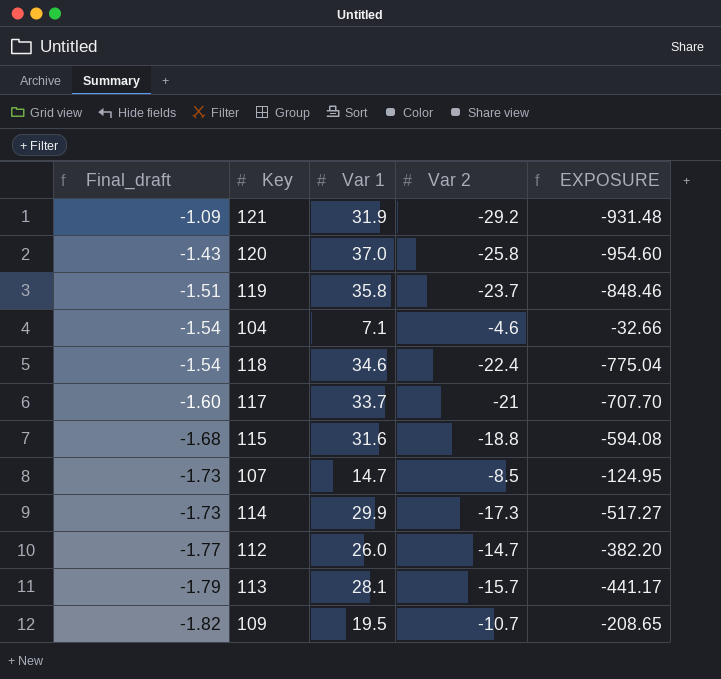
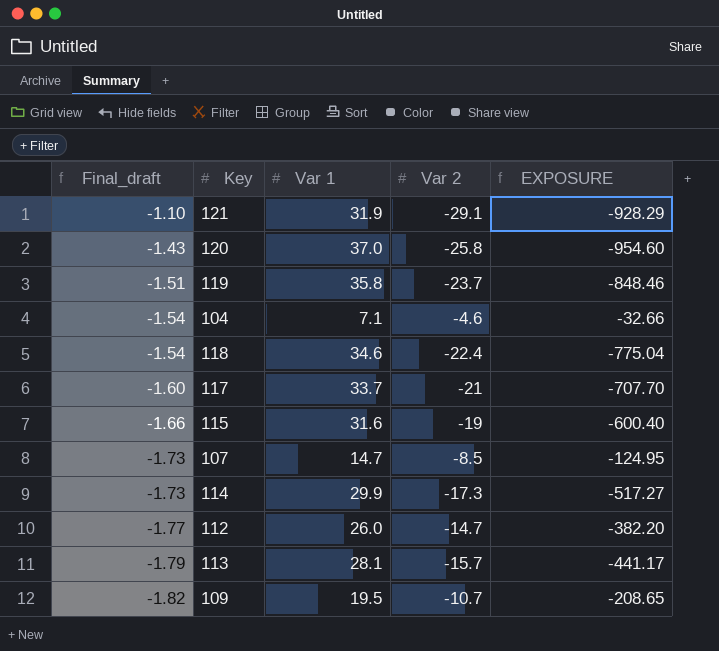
121 | Final_draft: -1.09 -> -1.10
121 | Var 2: -29.2 -> -29.1
121 | EXPOSURE: -931.48 -> -928.29
115 | Final_draft: -1.68 -> -1.66
115 | Var 2: -18.8 -> -19
115 | EXPOSURE: -594.08 -> -600.40

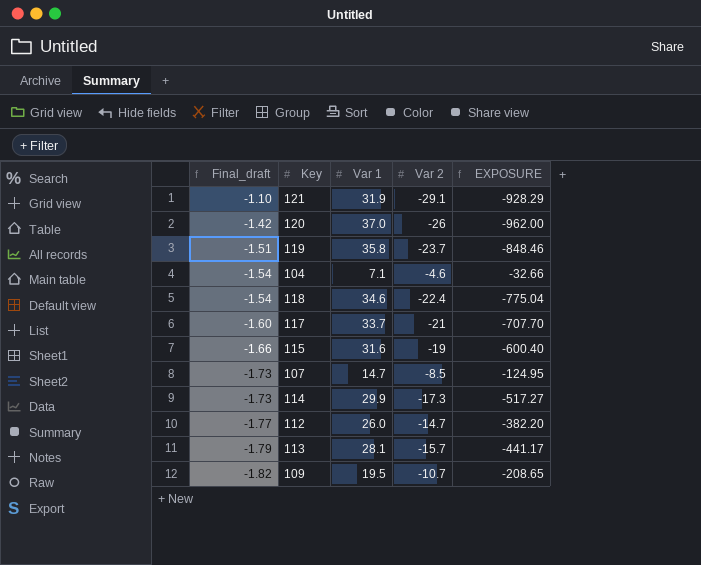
120 | Final_draft: -1.43 -> -1.42
120 | Var 2: -25.8 -> -26
120 | EXPOSURE: -954.60 -> -962.00

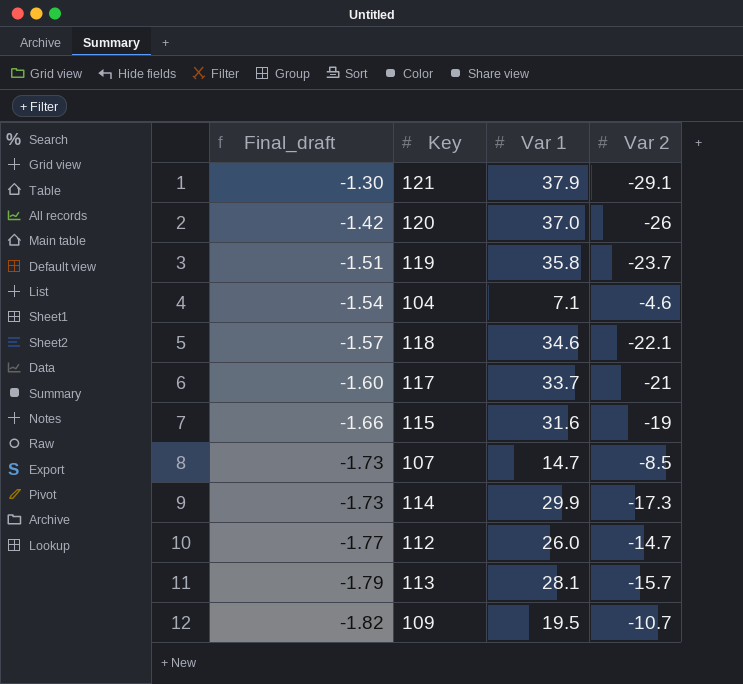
column EXPOSURE | formula: [Var 1] * [Var 2] -> none
121 | Final_draft: -1.10 -> -1.30
121 | Var 1: 31.9 -> 37.9
118 | Final_draft: -1.54 -> -1.57
118 | Var 2: -22.4 -> -22.1

